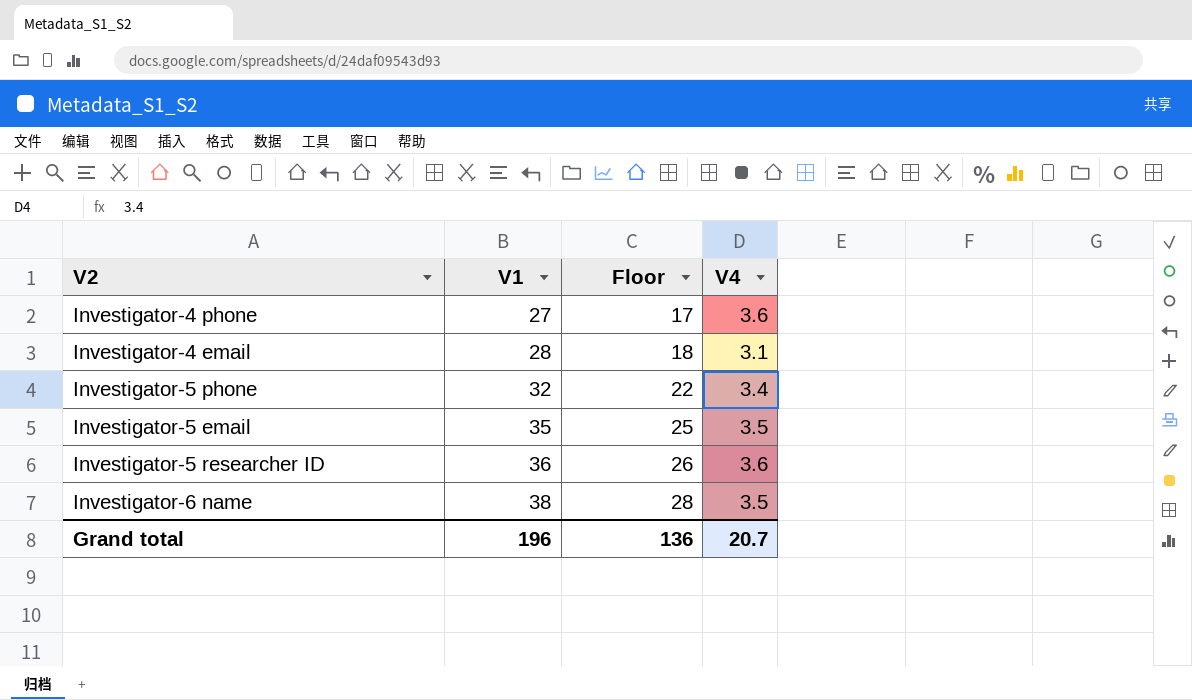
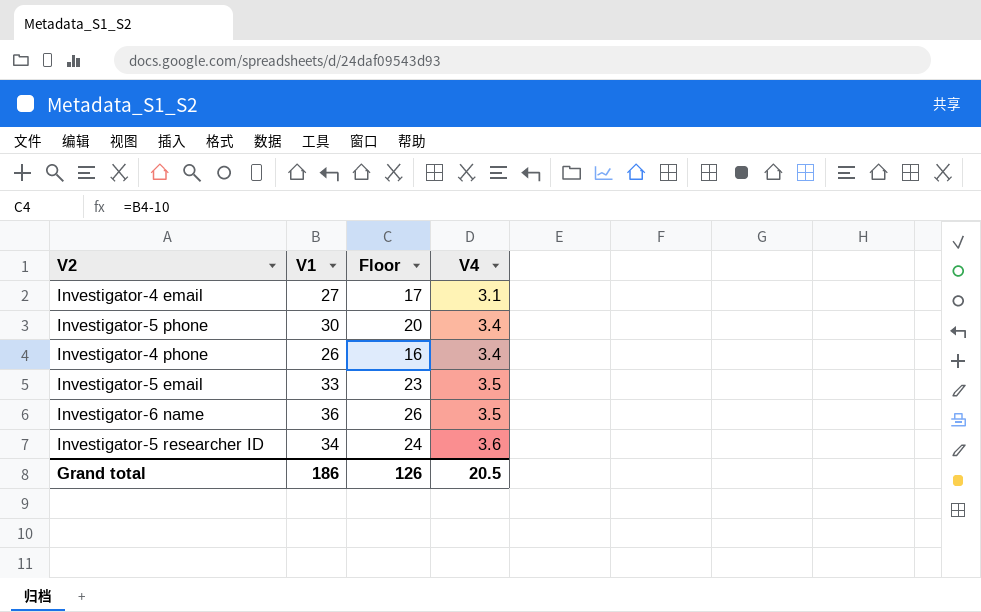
row order: V1 ascending -> V4 ascending
Investigator-4 email | V1: 28 -> 27
Investigator-4 email | Floor: 18 -> 17
Investigator-5 phone | V1: 32 -> 30
Investigator-5 phone | Floor: 22 -> 20
Investigator-4 phone | V1: 27 -> 26
Investigator-4 phone | Floor: 17 -> 16
Investigator-4 phone | V4: 3.6 -> 3.4
Investigator-5 email | V1: 35 -> 33
Investigator-5 email | Floor: 25 -> 23
Investigator-6 name | V1: 38 -> 36
Investigator-6 name | Floor: 28 -> 26
Investigator-5 researcher ID | V1: 36 -> 34
Investigator-5 researcher ID | Floor: 26 -> 24
Grand total | V1: 196 -> 186
Grand total | Floor: 136 -> 126
Grand total | V4: 20.7 -> 20.5

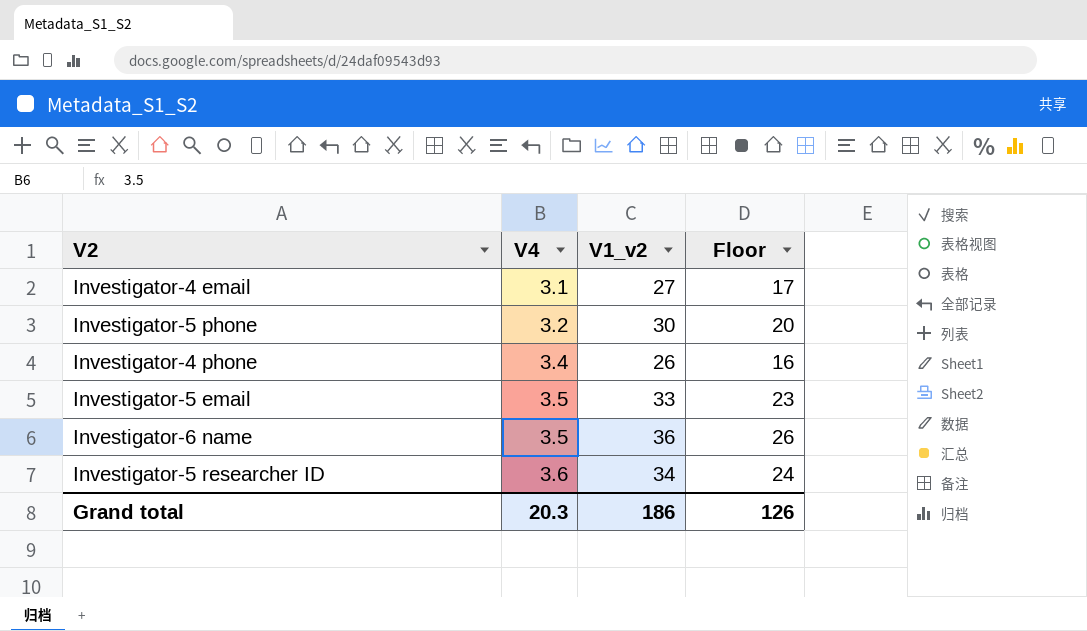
column V4 | position: 4 -> 2
column name: V1 -> V1_v2
Investigator-5 phone | V4: 3.4 -> 3.2
Grand total | V4: 20.5 -> 20.3

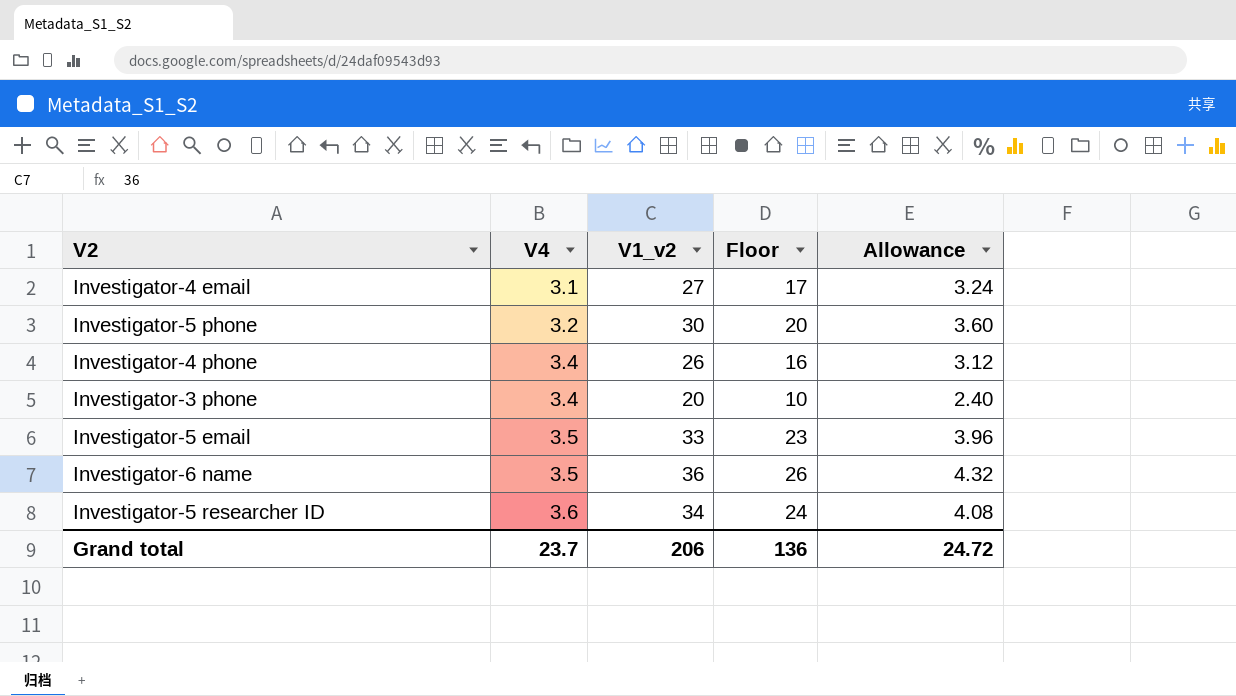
column Allowance | formula: none -> [V1_v2] * 0.12
row Investigator-3 phone: none -> 3.4 | 20 | 10 | 2.40
Grand total | V4: 20.3 -> 23.7
Grand total | V1_v2: 186 -> 206
Grand total | Floor: 126 -> 136

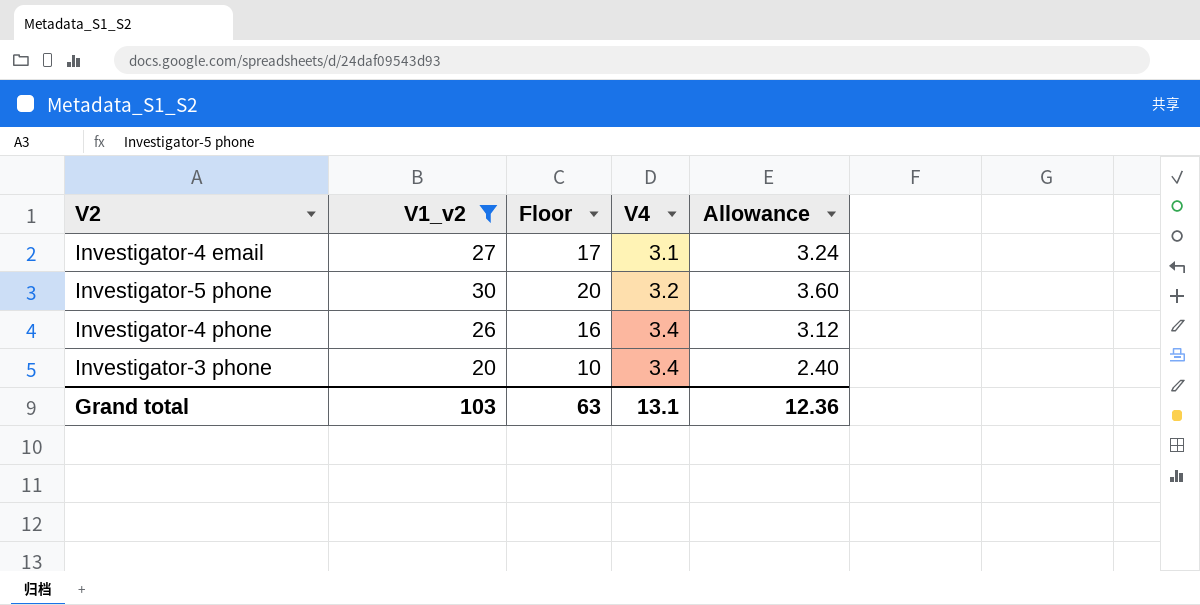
filter: none -> V1_v2 <= 30
column V4 | position: 2 -> 4
Grand total | V1_v2: 206 -> 103
Grand total | Floor: 136 -> 63
Grand total | V4: 23.7 -> 13.1
Grand total | Allowance: 24.72 -> 12.36

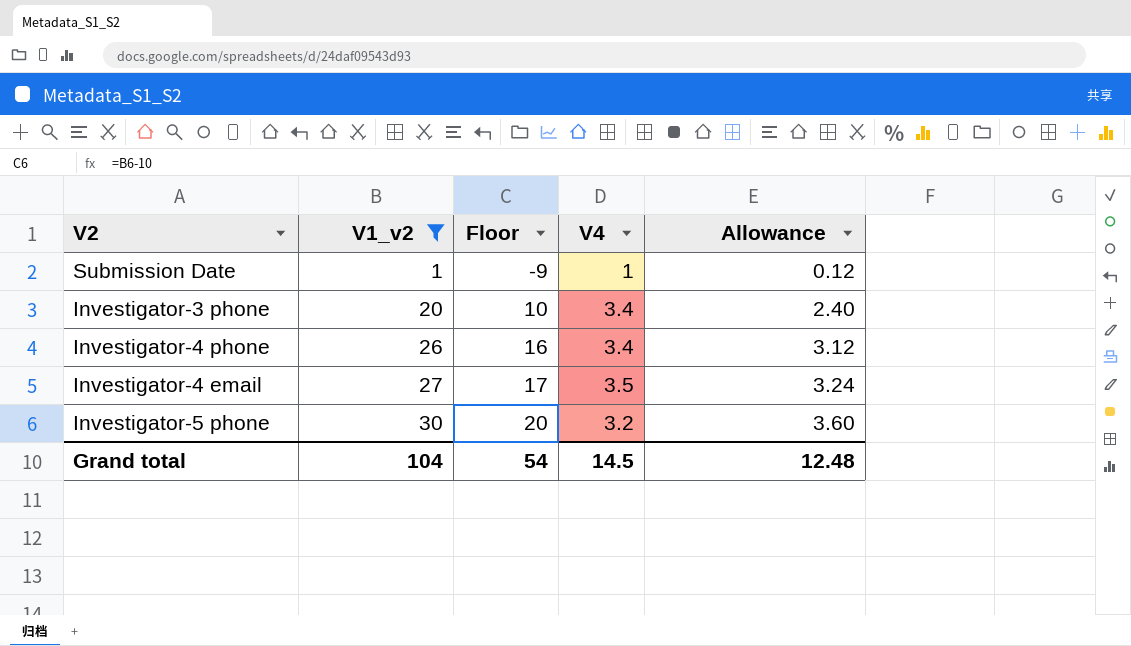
row order: V4 ascending -> V1_v2 ascending
row Submission Date: none -> 1 | -9 | 1 | 0.12
Investigator-4 email | V4: 3.1 -> 3.5
Grand total | V1_v2: 103 -> 104
Grand total | Floor: 63 -> 54
Grand total | V4: 13.1 -> 14.5
Grand total | Allowance: 12.36 -> 12.48

